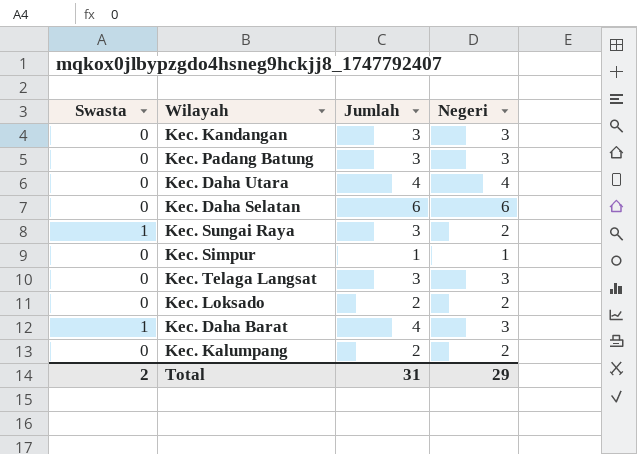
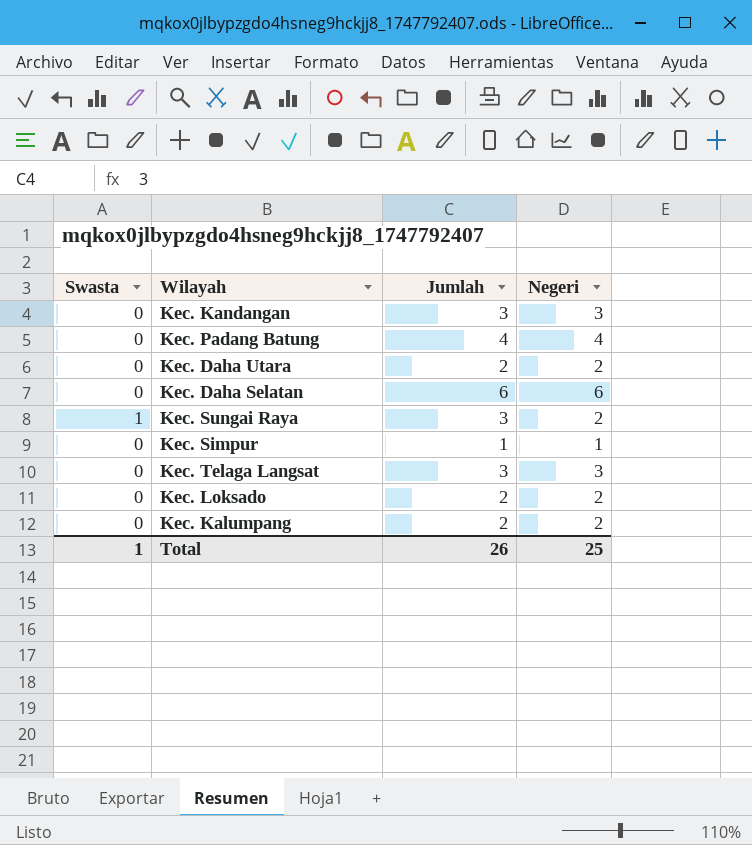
row Kec. Daha Barat: 1 | 4 | 3 -> none
Kec. Padang Batung | Jumlah: 3 -> 4
Kec. Padang Batung | Negeri: 3 -> 4
Kec. Daha Utara | Jumlah: 4 -> 2
Kec. Daha Utara | Negeri: 4 -> 2
Total | Swasta: 2 -> 1
Total | Jumlah: 31 -> 26
Total | Negeri: 29 -> 25

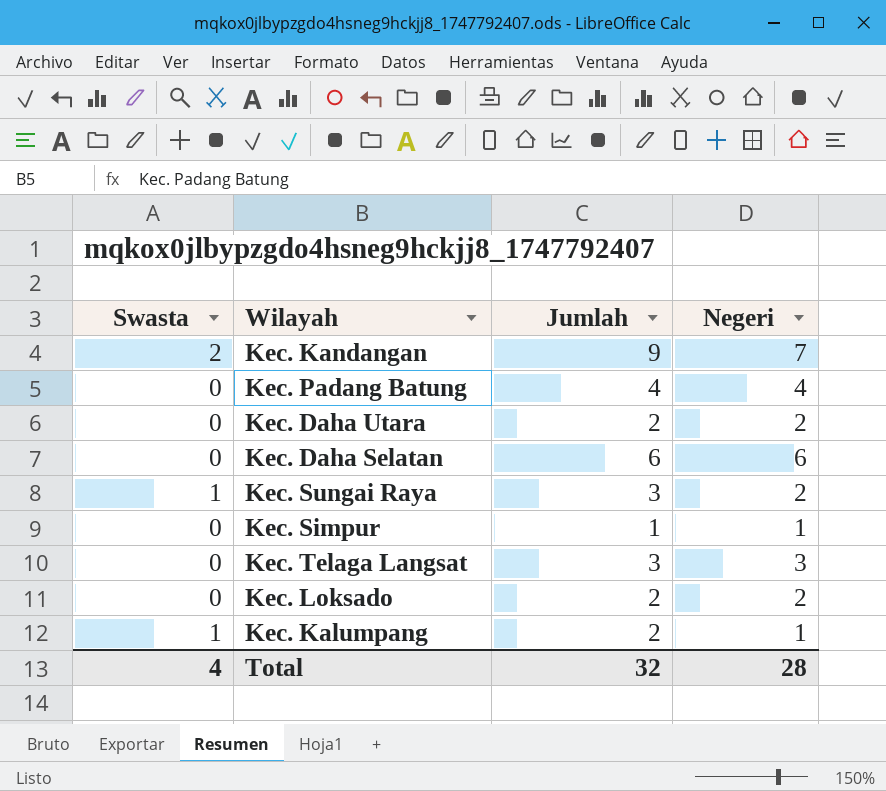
Kec. Kandangan | Swasta: 0 -> 2
Kec. Kandangan | Jumlah: 3 -> 9
Kec. Kandangan | Negeri: 3 -> 7
Kec. Kalumpang | Swasta: 0 -> 1
Kec. Kalumpang | Negeri: 2 -> 1
Total | Swasta: 1 -> 4
Total | Jumlah: 26 -> 32
Total | Negeri: 25 -> 28

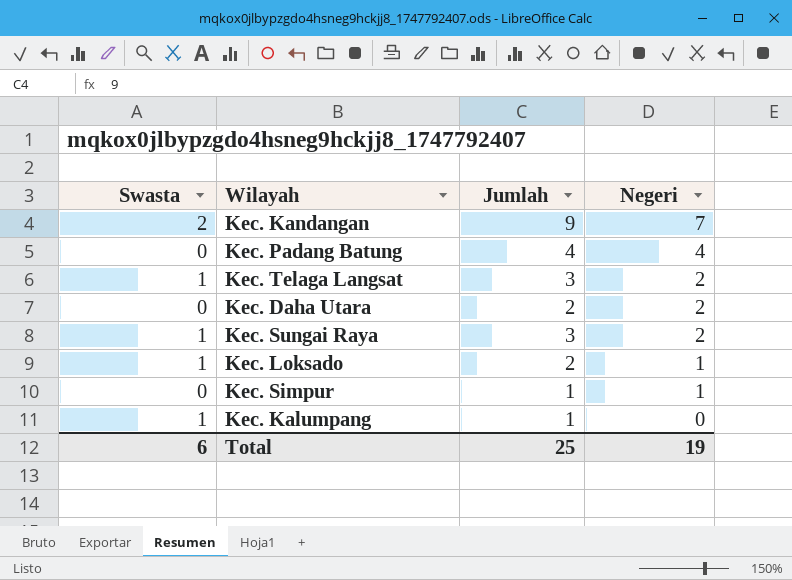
row order: none -> Negeri descending
row Kec. Daha Selatan: 0 | 6 | 6 -> none
Kec. Telaga Langsat | Swasta: 0 -> 1
Kec. Telaga Langsat | Negeri: 3 -> 2
Kec. Loksado | Swasta: 0 -> 1
Kec. Loksado | Negeri: 2 -> 1
Kec. Kalumpang | Jumlah: 2 -> 1
Kec. Kalumpang | Negeri: 1 -> 0
Total | Swasta: 4 -> 6
Total | Jumlah: 32 -> 25
Total | Negeri: 28 -> 19

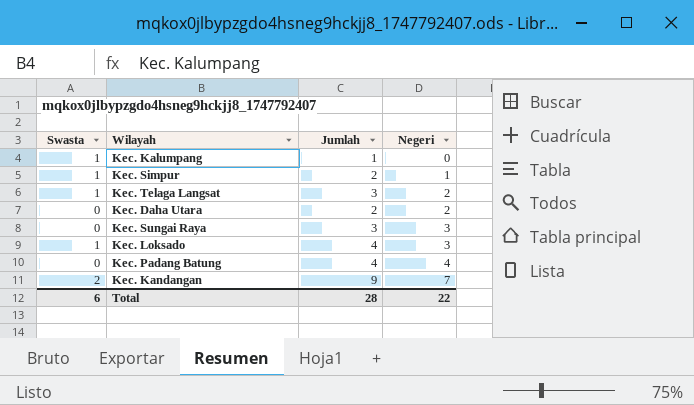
row order: Negeri descending -> Negeri ascending
Kec. Simpur | Swasta: 0 -> 1
Kec. Simpur | Jumlah: 1 -> 2
Kec. Sungai Raya | Swasta: 1 -> 0
Kec. Sungai Raya | Negeri: 2 -> 3
Kec. Loksado | Jumlah: 2 -> 4
Kec. Loksado | Negeri: 1 -> 3
Total | Jumlah: 25 -> 28
Total | Negeri: 19 -> 22

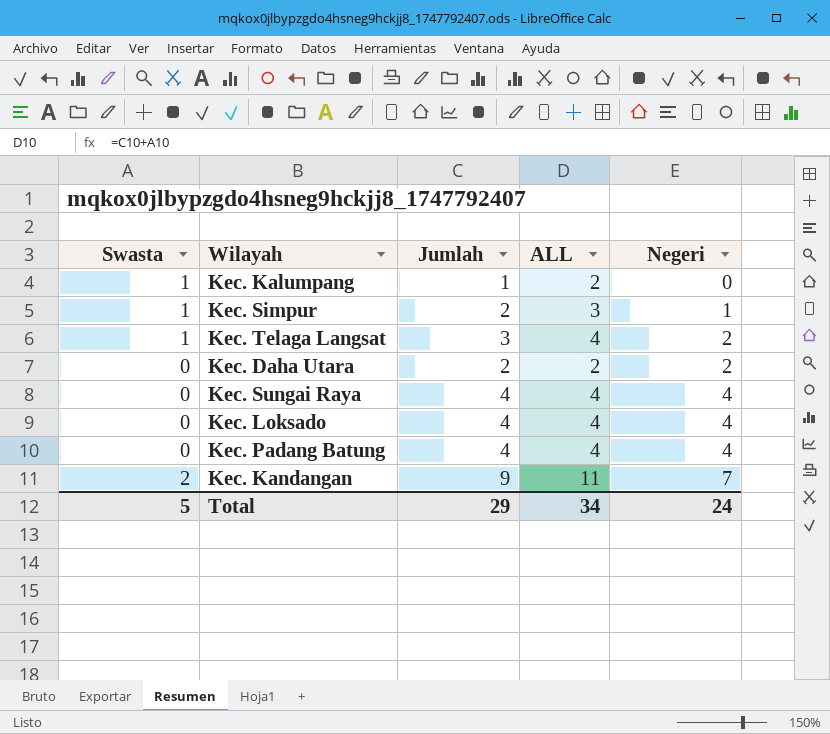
column ALL | formula: none -> [Swasta] + [Jumlah]
Kec. Sungai Raya | Jumlah: 3 -> 4
Kec. Sungai Raya | Negeri: 3 -> 4
Kec. Loksado | Swasta: 1 -> 0
Kec. Loksado | Negeri: 3 -> 4
Total | Swasta: 6 -> 5
Total | Jumlah: 28 -> 29
Total | Negeri: 22 -> 24

